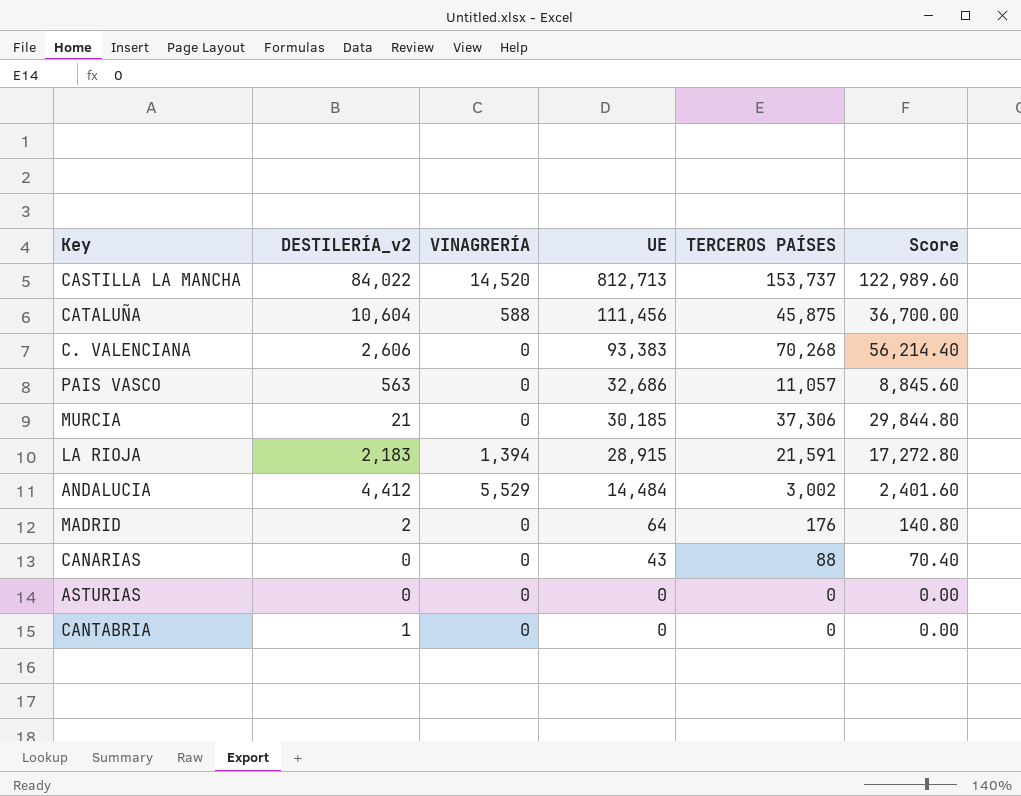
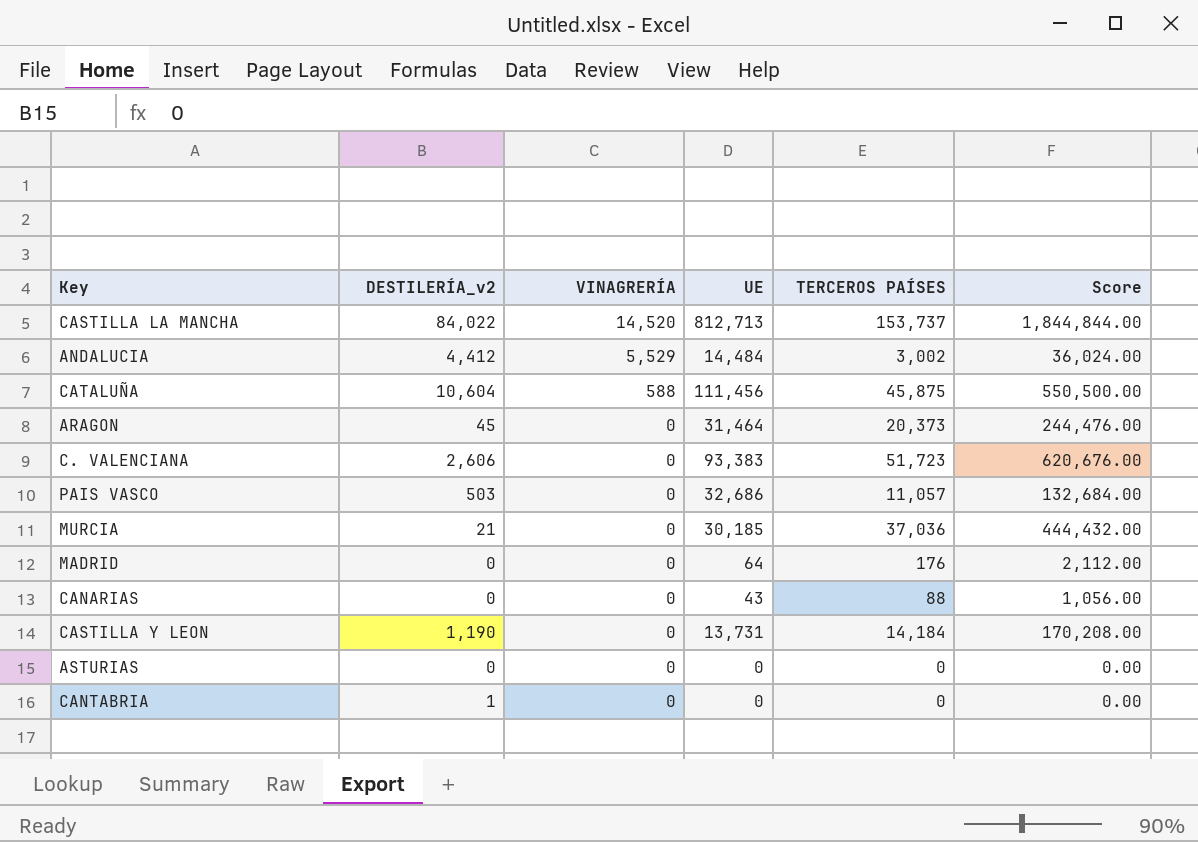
row order: UE descending -> VINAGRERÍA descending
column Score | formula: [TERCEROS PAÍSES] * 0.8 -> [TERCEROS PAÍSES] * 12
row LA RIOJA: 2,183 | 1,394 | 28,915 | 21,591 | 17,272.80 -> none
row ARAGON: none -> 45 | 0 | 31,464 | 20,373 | 244,476.00
C. VALENCIANA | TERCEROS PAÍSES: 70,268 -> 51,723
PAIS VASCO | DESTILERÍA_v2: 563 -> 503
MURCIA | TERCEROS PAÍSES: 37,306 -> 37,036
MADRID | DESTILERÍA_v2: 2 -> 0
row CASTILLA Y LEON: none -> 1,190 | 0 | 13,731 | 14,184 | 170,208.00

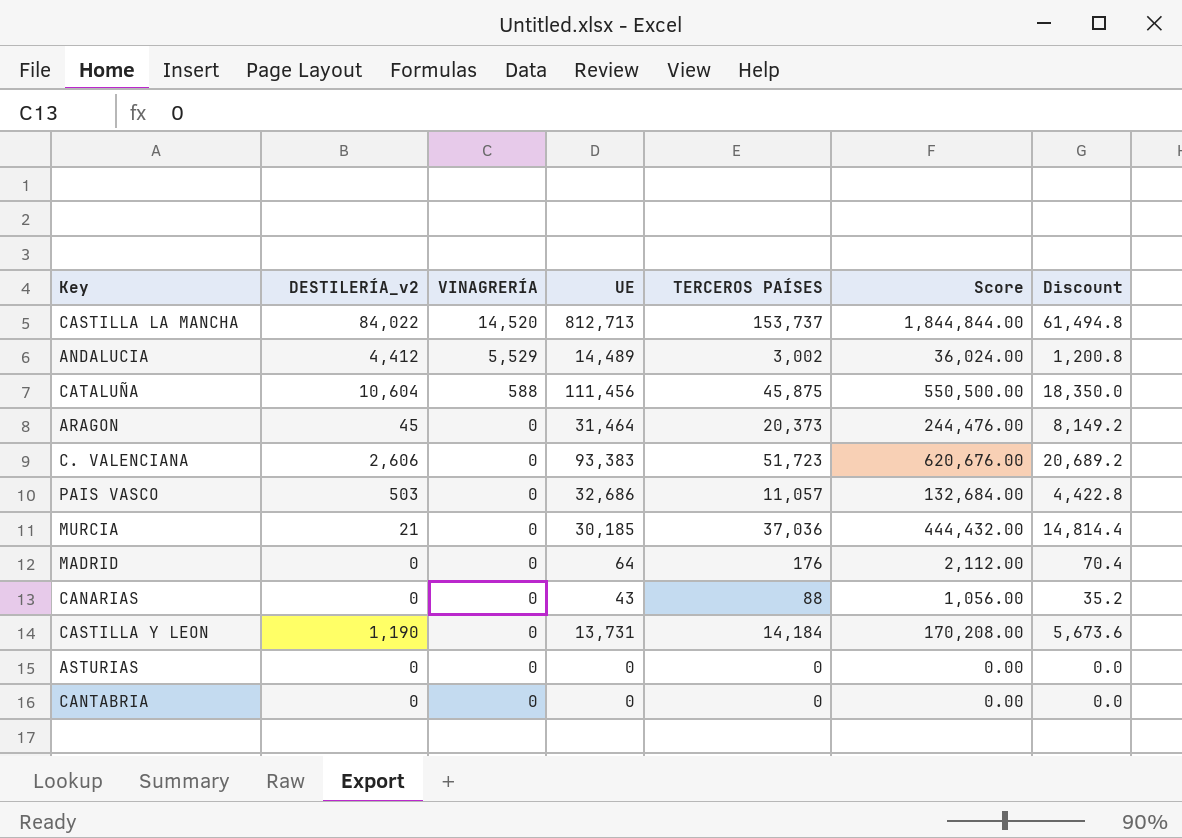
column Discount | formula: none -> [TERCEROS PAÍSES] * 0.4
ANDALUCIA | UE: 14,484 -> 14,489
CANTABRIA | DESTILERÍA_v2: 1 -> 0

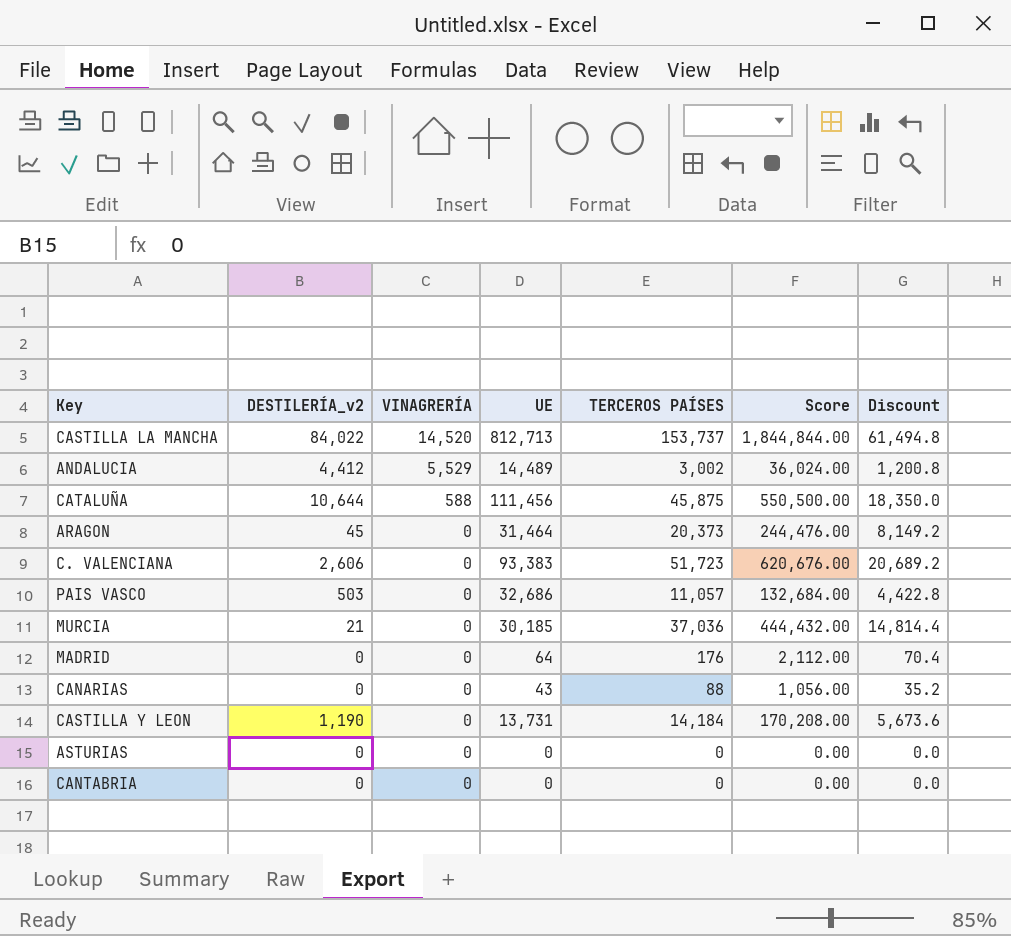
CATALUÑA | DESTILERÍA_v2: 10,604 -> 10,644

